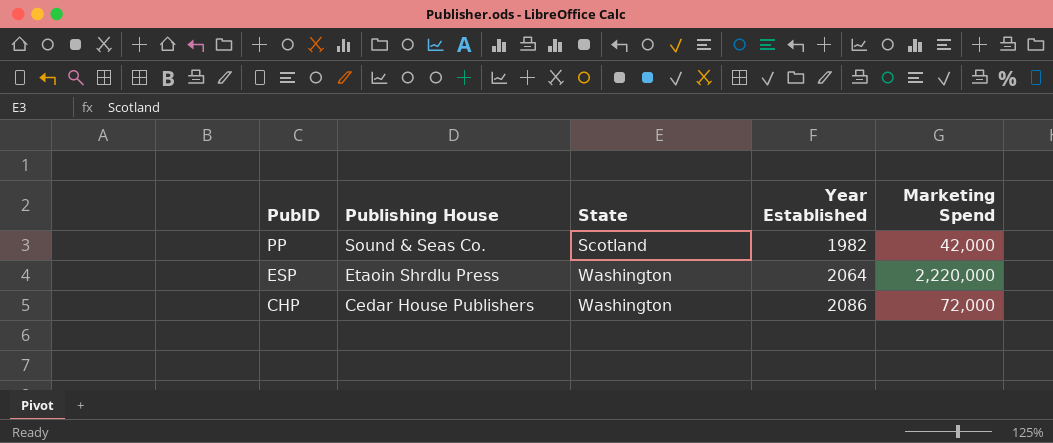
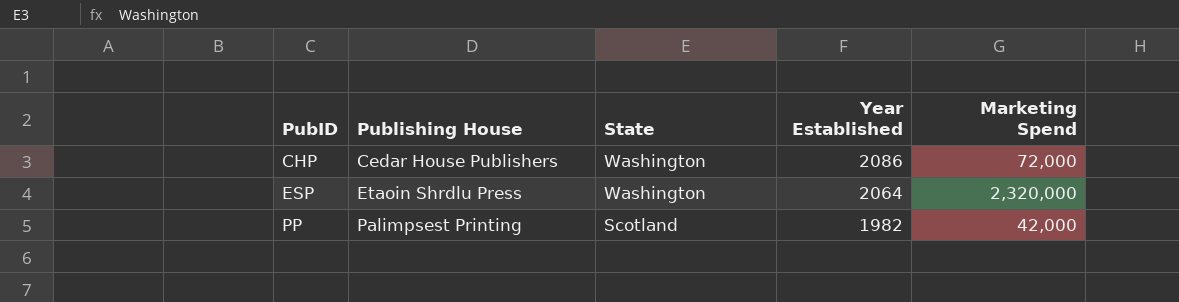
row order: PubID descending -> PubID ascending
ESP | Marketing Spend: 2,220,000 -> 2,320,000
PP | Publishing House: Sound & Seas Co. -> Palimpsest Printing

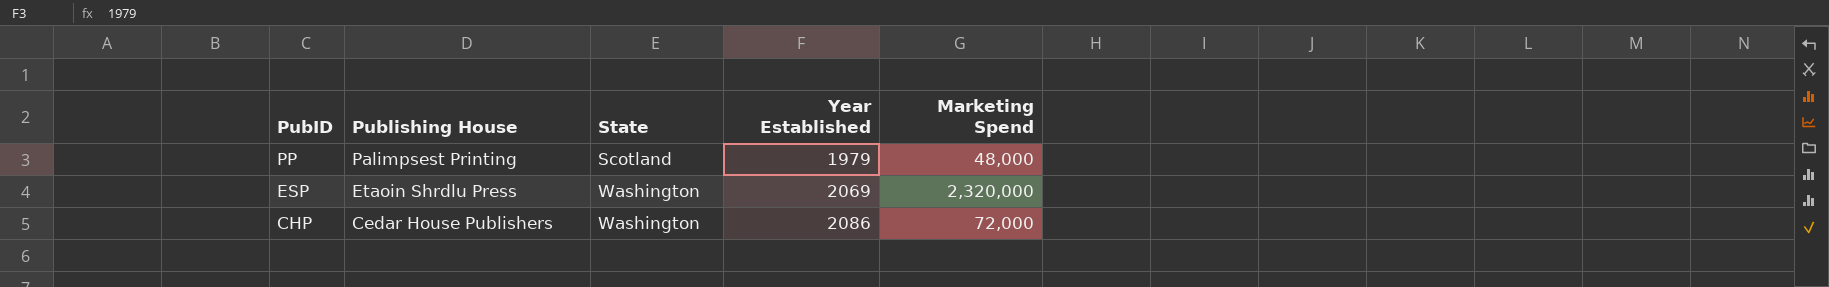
row order: PubID ascending -> PubID descending
PP | Year Established: 1982 -> 1979
PP | Marketing Spend: 42,000 -> 48,000
ESP | Year Established: 2064 -> 2069

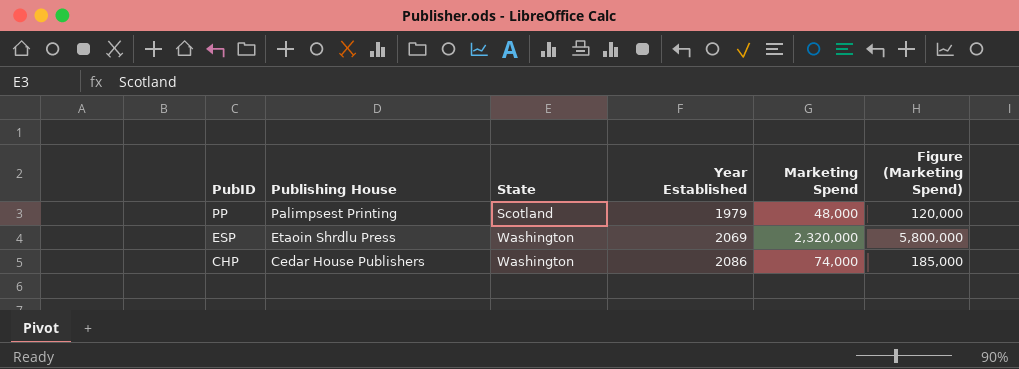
column Figure (Marketing Spend) | formula: none -> [Marketing Spend] * 2.5
CHP | Marketing Spend: 72,000 -> 74,000

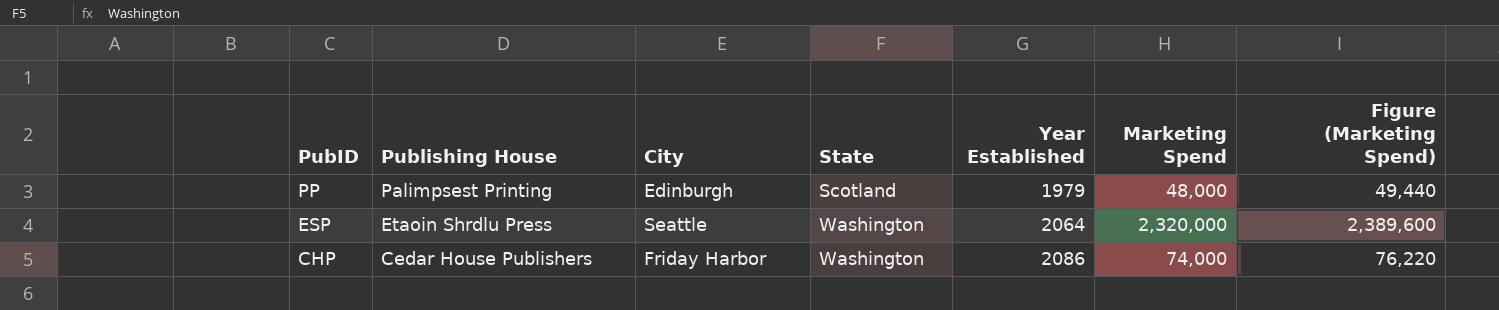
column City | position: none -> 3
column Figure (Marketing Spend) | formula: [Marketing Spend] * 2.5 -> [Marketing Spend] * 1.03
ESP | Year Established: 2069 -> 2064

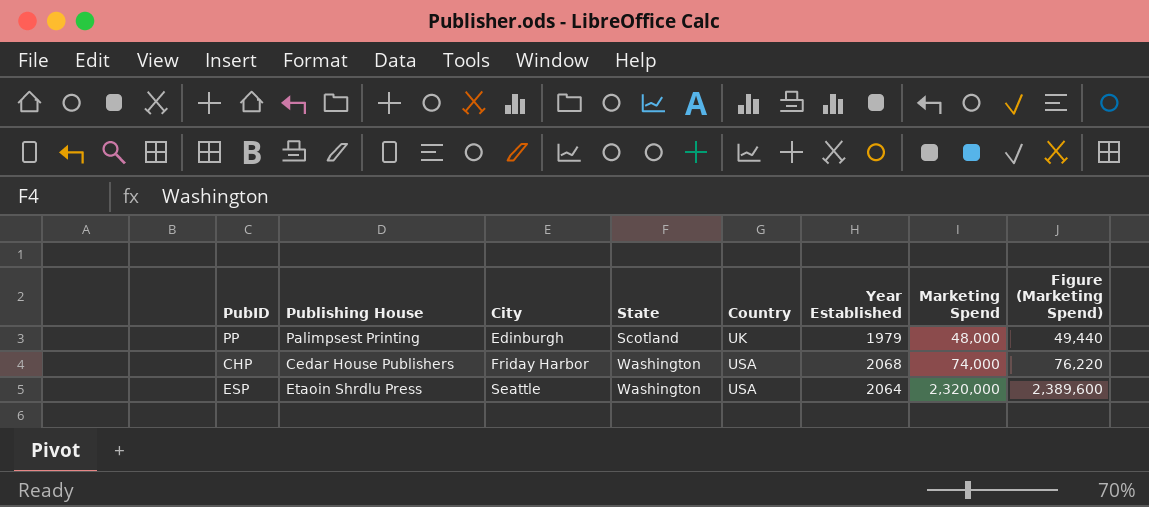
row order: PubID descending -> City ascending
column Country | position: none -> 5
CHP | Year Established: 2086 -> 2068

